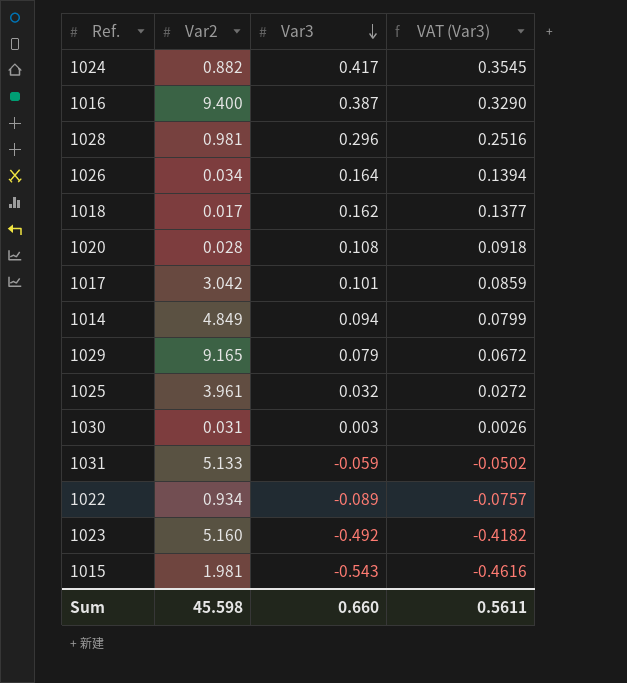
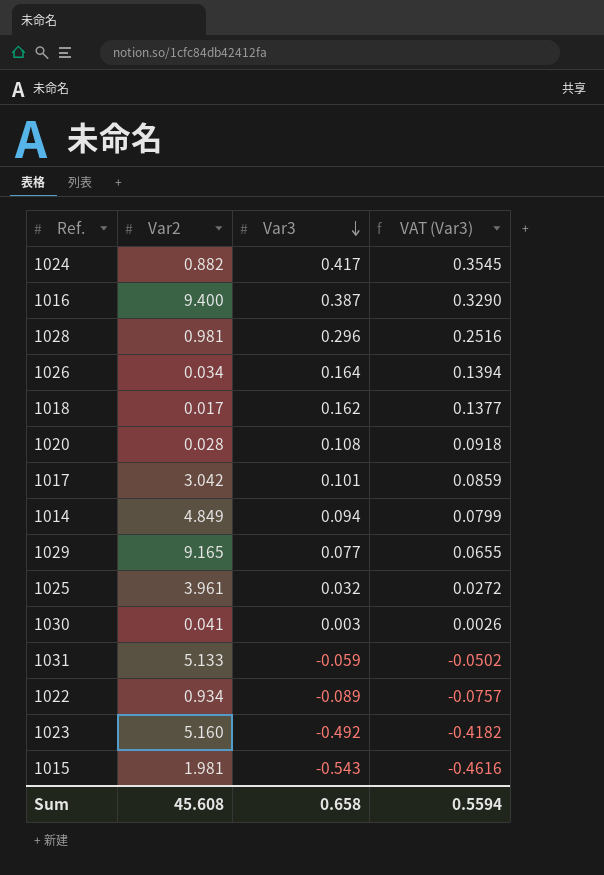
1029 | Var3: 0.079 -> 0.077
1029 | VAT (Var3): 0.0672 -> 0.0655
1030 | Var2: 0.031 -> 0.041
Sum | Var2: 45.598 -> 45.608
Sum | Var3: 0.660 -> 0.658
Sum | VAT (Var3): 0.5611 -> 0.5594

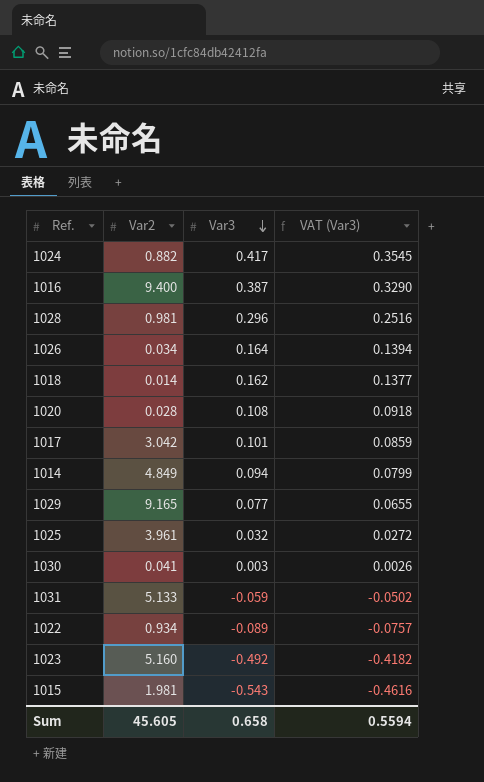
1018 | Var2: 0.017 -> 0.014
Sum | Var2: 45.608 -> 45.605

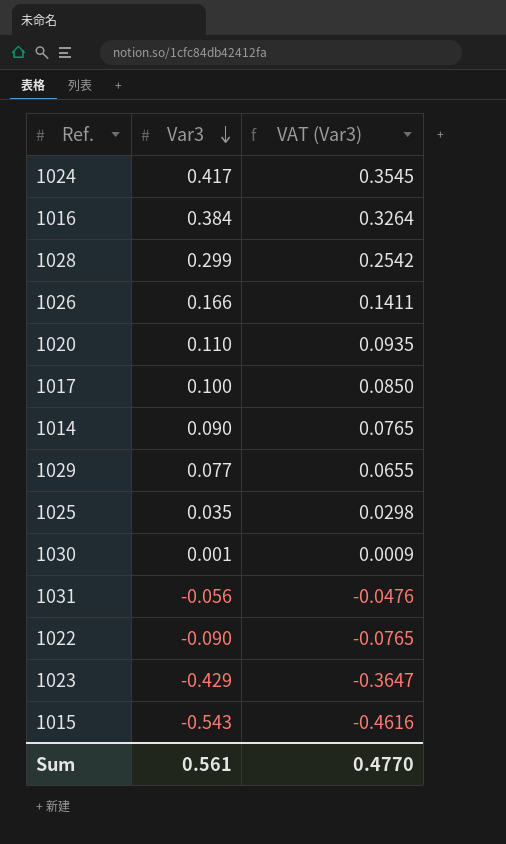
column Var2 | position: 2 -> none
row 1018: 0.014 | 0.162 | 0.1377 -> none
1016 | Var3: 0.387 -> 0.384
1016 | VAT (Var3): 0.3290 -> 0.3264
1028 | Var3: 0.296 -> 0.299
1028 | VAT (Var3): 0.2516 -> 0.2542
1026 | Var3: 0.164 -> 0.166
1026 | VAT (Var3): 0.1394 -> 0.1411
1020 | Var3: 0.108 -> 0.110
1020 | VAT (Var3): 0.0918 -> 0.0935
1017 | Var3: 0.101 -> 0.100
1017 | VAT (Var3): 0.0859 -> 0.0850
1014 | Var3: 0.094 -> 0.090
1014 | VAT (Var3): 0.0799 -> 0.0765
1025 | Var3: 0.032 -> 0.035
1025 | VAT (Var3): 0.0272 -> 0.0298
1030 | Var3: 0.003 -> 0.001
1030 | VAT (Var3): 0.0026 -> 0.0009
1031 | Var3: -0.059 -> -0.056
1031 | VAT (Var3): -0.0502 -> -0.0476
1022 | Var3: -0.089 -> -0.090
1022 | VAT (Var3): -0.0757 -> -0.0765
1023 | Var3: -0.492 -> -0.429
1023 | VAT (Var3): -0.4182 -> -0.3647
Sum | Var3: 0.658 -> 0.561
Sum | VAT (Var3): 0.5594 -> 0.4770

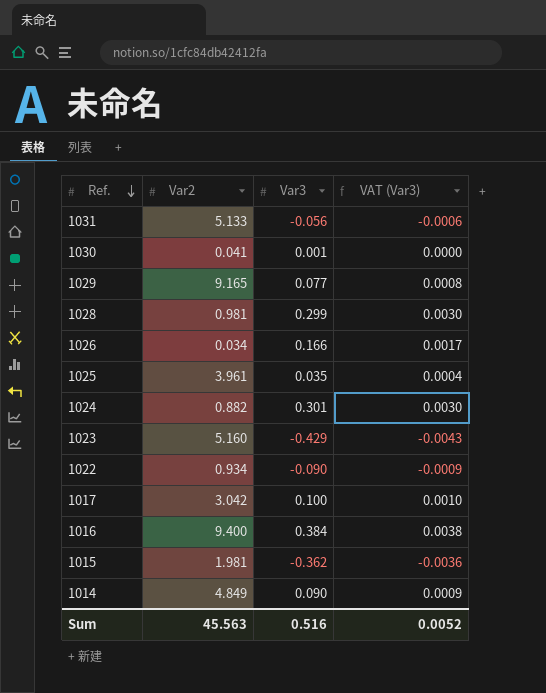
row order: Var3 descending -> Ref. descending
column Var2 | position: none -> 2
column VAT (Var3) | formula: [Var3] * 0.85 -> [Var3] * 0.01
row 1020: 0.110 | 0.0935 -> none
1024 | Var3: 0.417 -> 0.301
1015 | Var3: -0.543 -> -0.362
Sum | Var3: 0.561 -> 0.516
Sum | VAT (Var3): 0.4770 -> 0.0052

